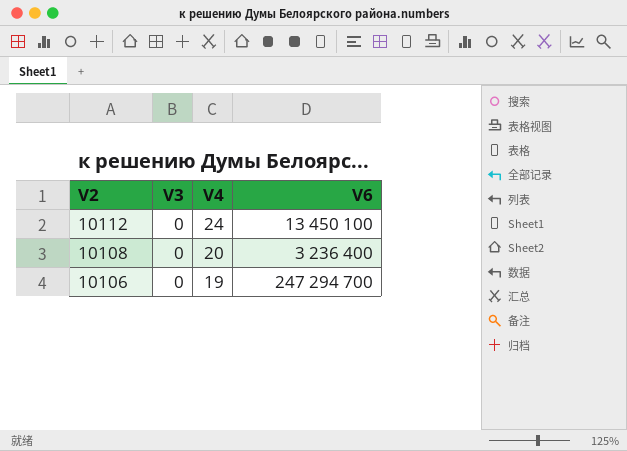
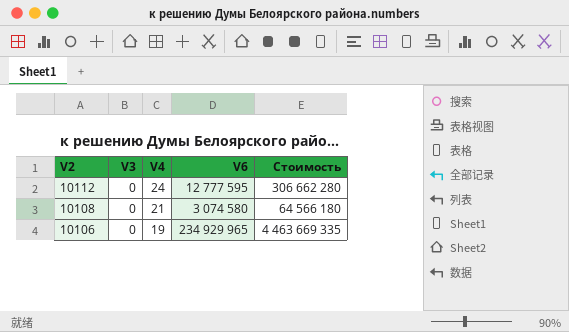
column Стоимость | formula: none -> [V4] * [V6]
10112 | V6: 13 450 100 -> 12 777 595
10108 | V4: 20 -> 21
10108 | V6: 3 236 400 -> 3 074 580
10106 | V6: 247 294 700 -> 234 929 965

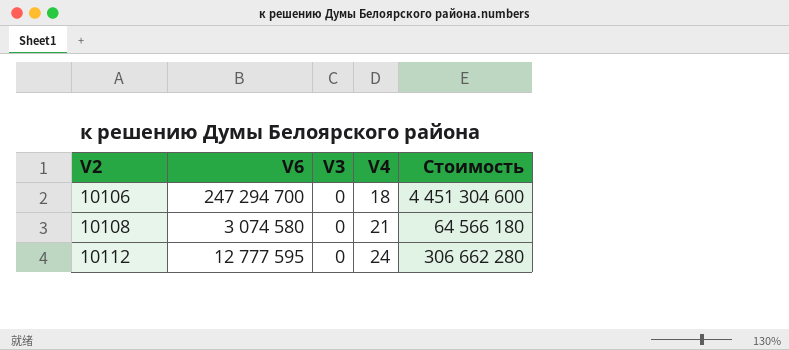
row order: V2 descending -> V2 ascending
column V6 | position: 4 -> 2
10106 | V6: 234 929 965 -> 247 294 700
10106 | V4: 19 -> 18
10106 | Стоимость: 4 463 669 335 -> 4 451 304 600

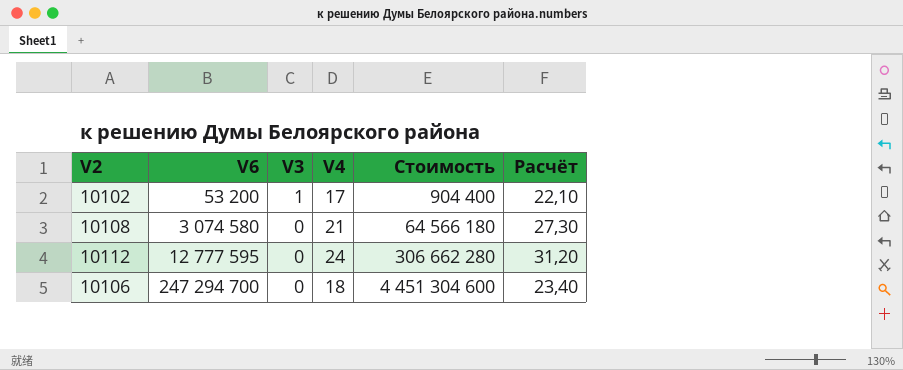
row order: V2 ascending -> V6 ascending
column Расчёт | formula: none -> [V4] * 1,3
row 10102: none -> 53 200 | 1 | 17 | 904 400 | 22,10

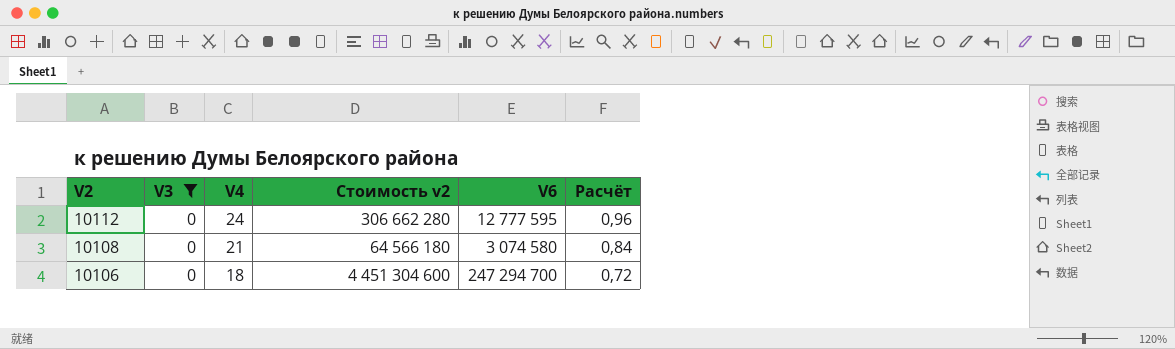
filter: none -> V3 = 0
row order: V6 ascending -> V2 descending
column name: Стоимость -> Стоимость v2
column V6 | position: 2 -> 5
column Расчёт | formula: [V4] * 1,3 -> [V4] * 0,04

